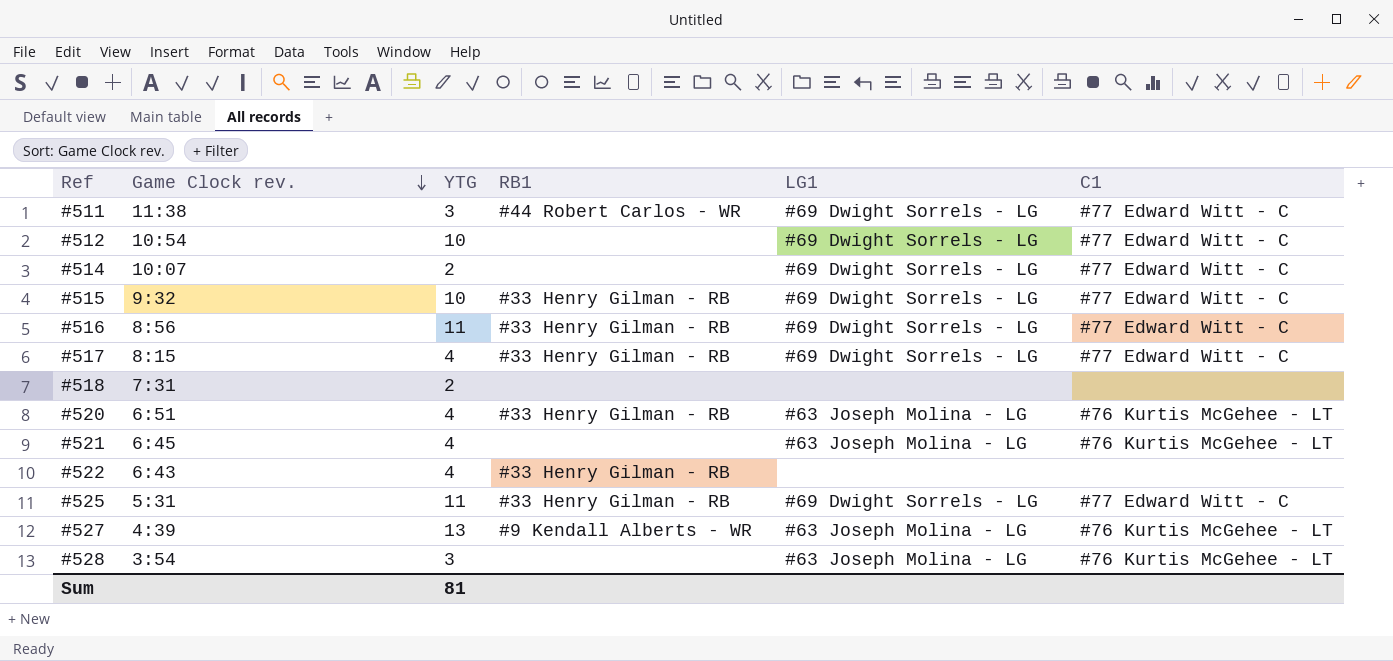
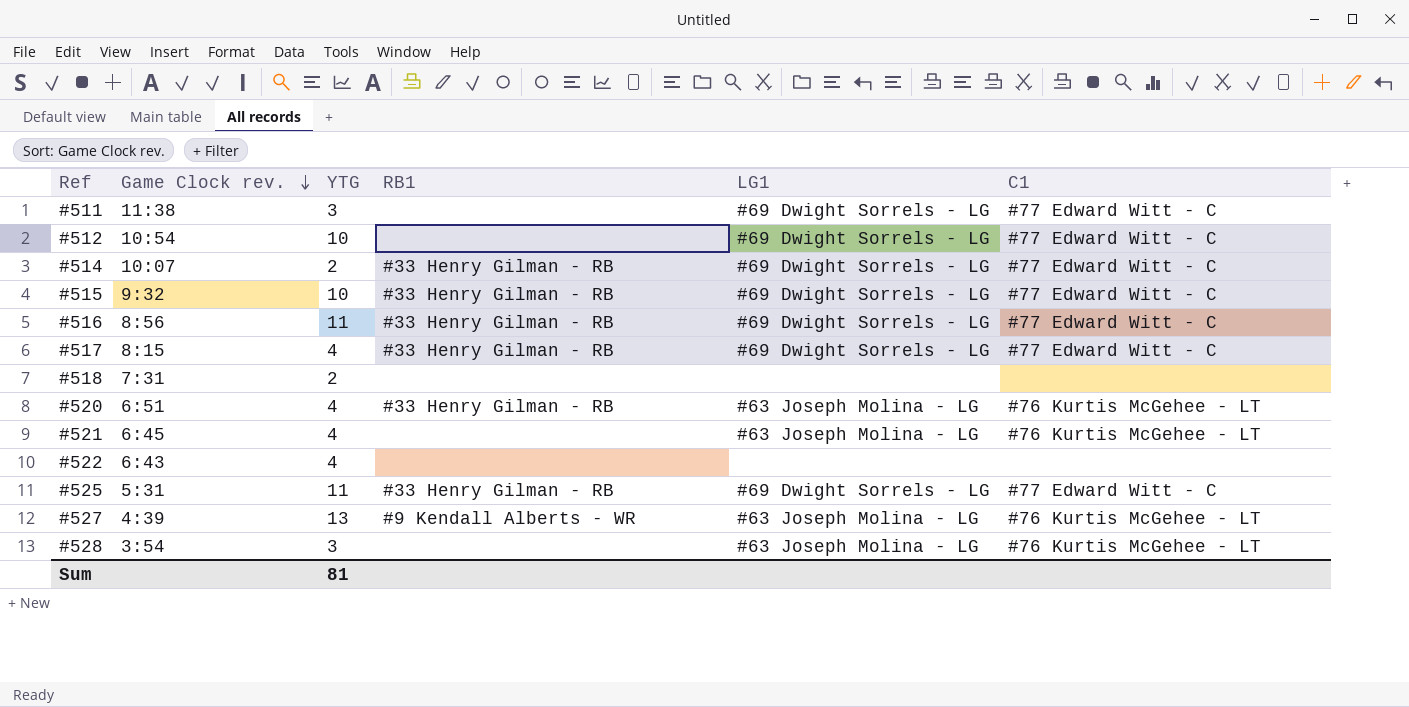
#511 | RB1: #44 Robert Carlos - WR -> none
#514 | RB1: none -> #33 Henry Gilman - RB
#522 | RB1: #33 Henry Gilman - RB -> none

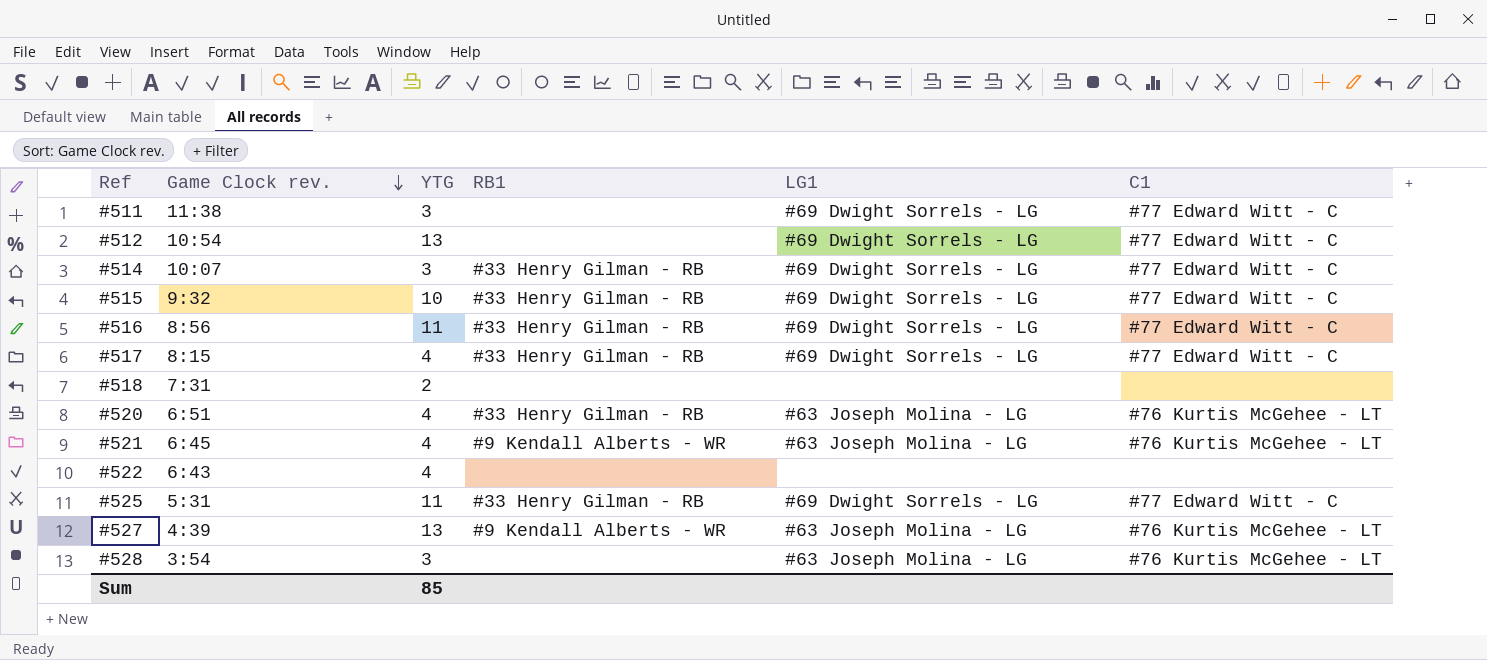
#512 | YTG: 10 -> 13
#514 | YTG: 2 -> 3
#521 | RB1: none -> #9 Kendall Alberts - WR
Sum | YTG: 81 -> 85

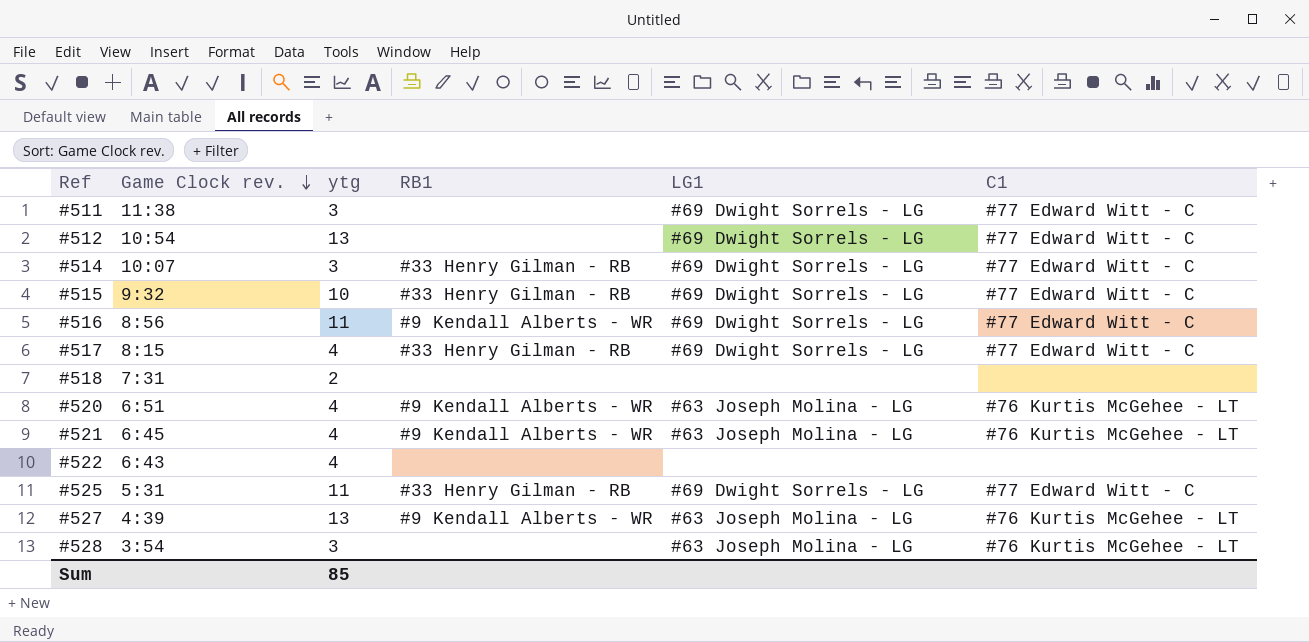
column name: YTG -> ytg
#516 | RB1: #33 Henry Gilman - RB -> #9 Kendall Alberts - WR
#520 | RB1: #33 Henry Gilman - RB -> #9 Kendall Alberts - WR

